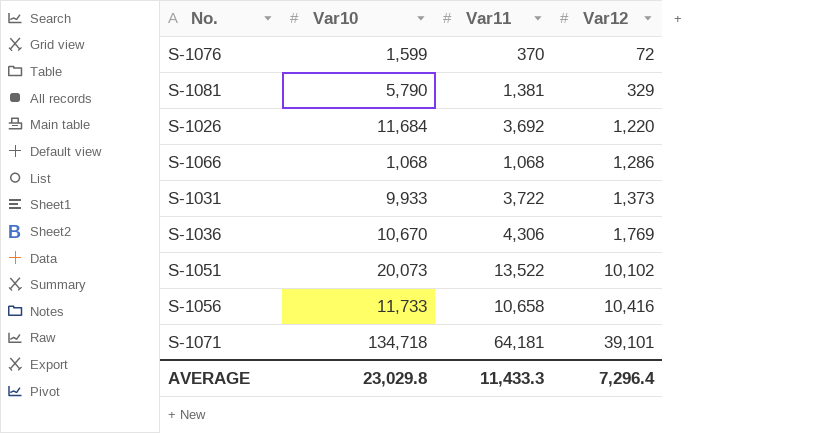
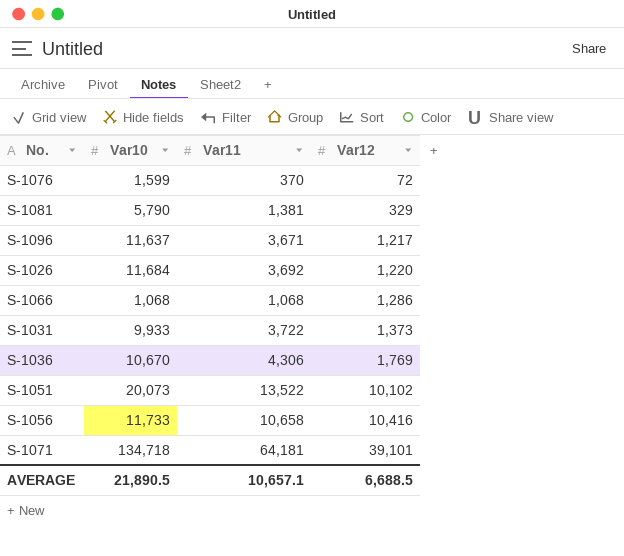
row S-1096: none -> 11,637 | 3,671 | 1,217
AVERAGE | Var10: 23,029.8 -> 21,890.5
AVERAGE | Var11: 11,433.3 -> 10,657.1
AVERAGE | Var12: 7,296.4 -> 6,688.5

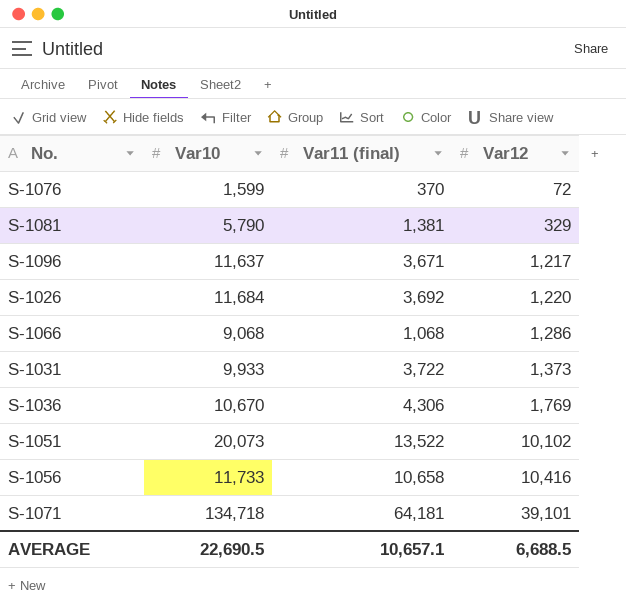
column name: Var11 -> Var11 (final)
S-1066 | Var10: 1,068 -> 9,068
AVERAGE | Var10: 21,890.5 -> 22,690.5

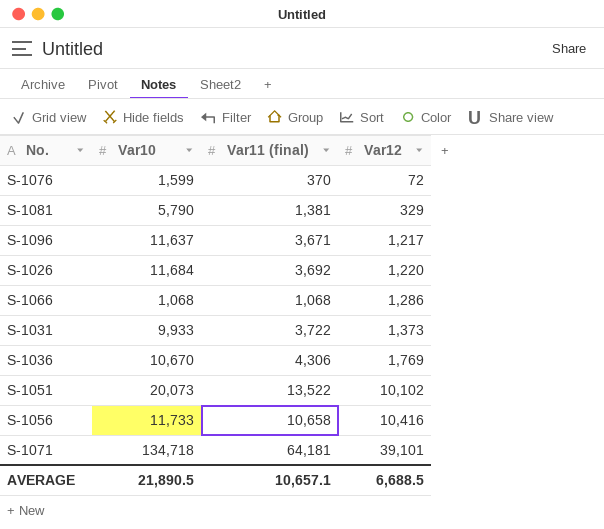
S-1066 | Var10: 9,068 -> 1,068
AVERAGE | Var10: 22,690.5 -> 21,890.5

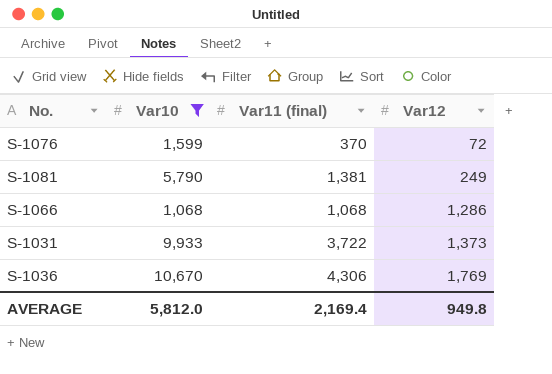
filter: none -> Var10 <= 10,670
S-1081 | Var12: 329 -> 249
AVERAGE | Var10: 21,890.5 -> 5,812.0
AVERAGE | Var11 (final): 10,657.1 -> 2,169.4
AVERAGE | Var12: 6,688.5 -> 949.8

